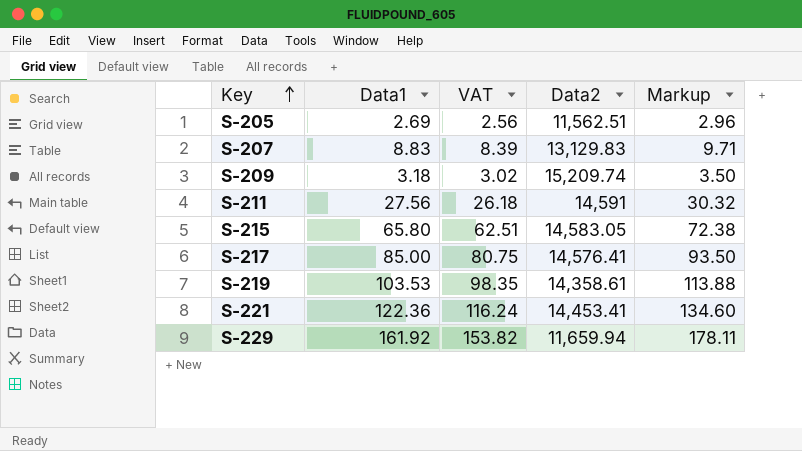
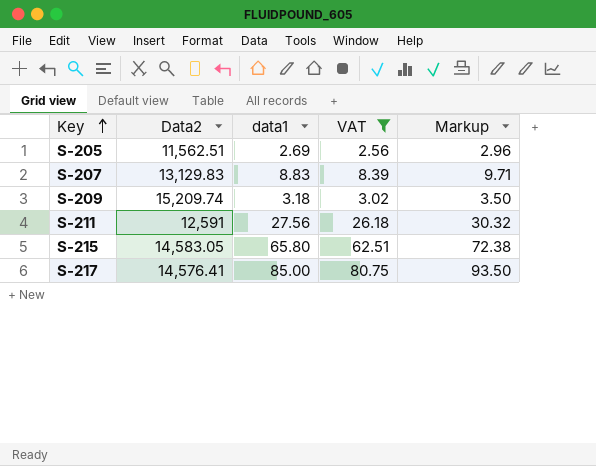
filter: none -> VAT <= 80.75
column Data2 | position: 4 -> 2
column name: Data1 -> data1
S-211 | Data2: 14,591 -> 12,591

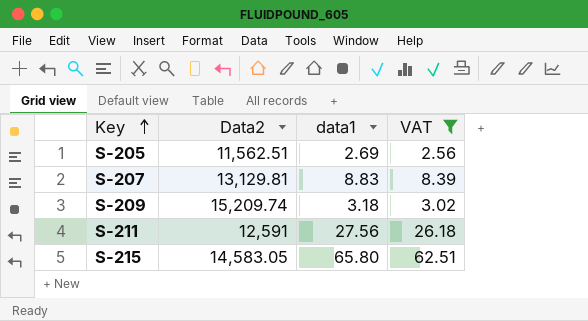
column Markup | formula: [data1] * 1.1 -> none
row S-217: 14,576.41 | 85.00 | 80.75 | 93.50 -> none
S-207 | Data2: 13,129.83 -> 13,129.81

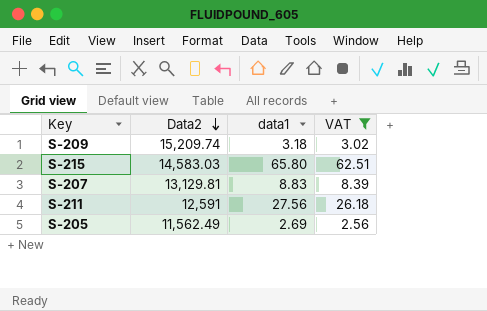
row order: Key ascending -> Data2 descending
S-215 | Data2: 14,583.05 -> 14,583.03
S-205 | Data2: 11,562.51 -> 11,562.49

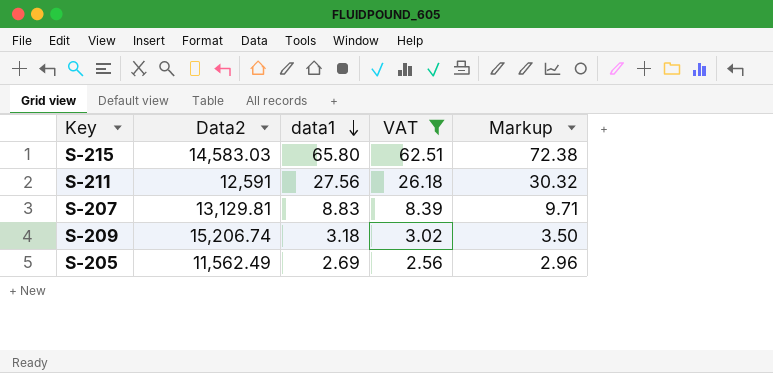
row order: Data2 descending -> data1 descending
column Markup | formula: none -> [data1] * 1.1
S-209 | Data2: 15,209.74 -> 15,206.74

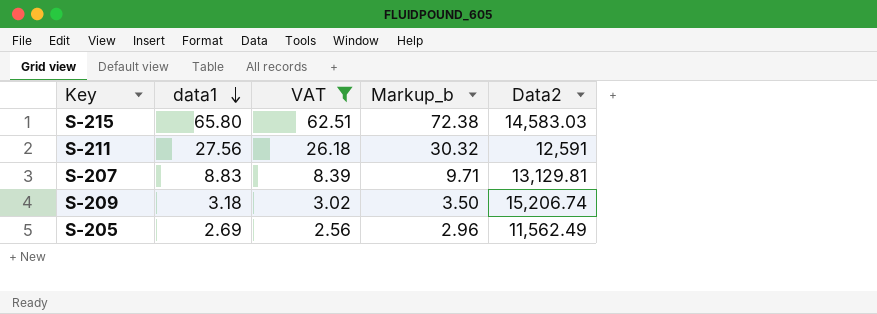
column name: Markup -> Markup_b
column Data2 | position: 2 -> 5

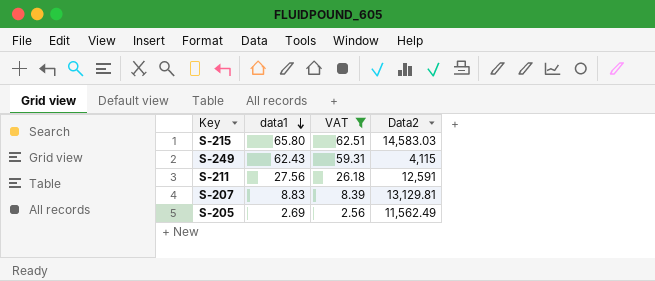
column Markup_b | formula: [data1] * 1.1 -> none
row S-209: 3.18 | 3.02 | 3.50 | 15,206.74 -> none
row S-249: none -> 62.43 | 59.31 | 4,115

